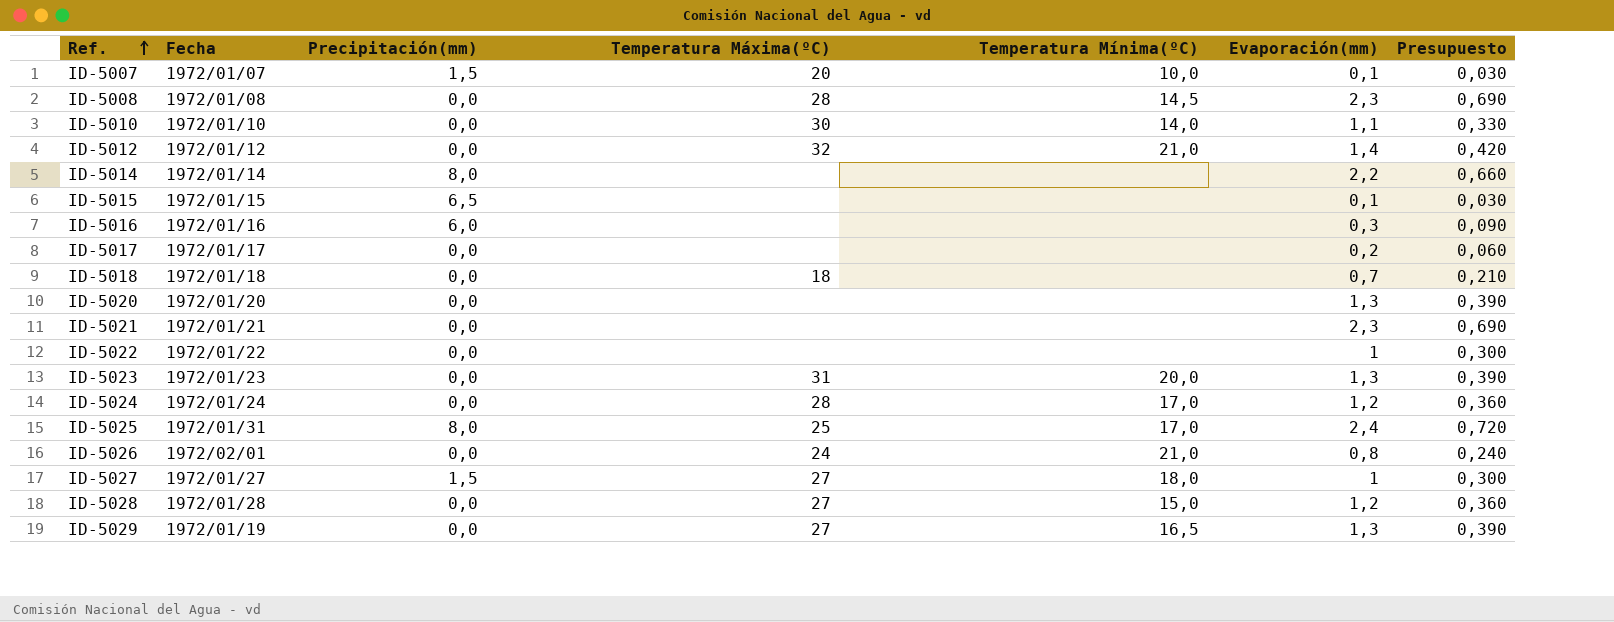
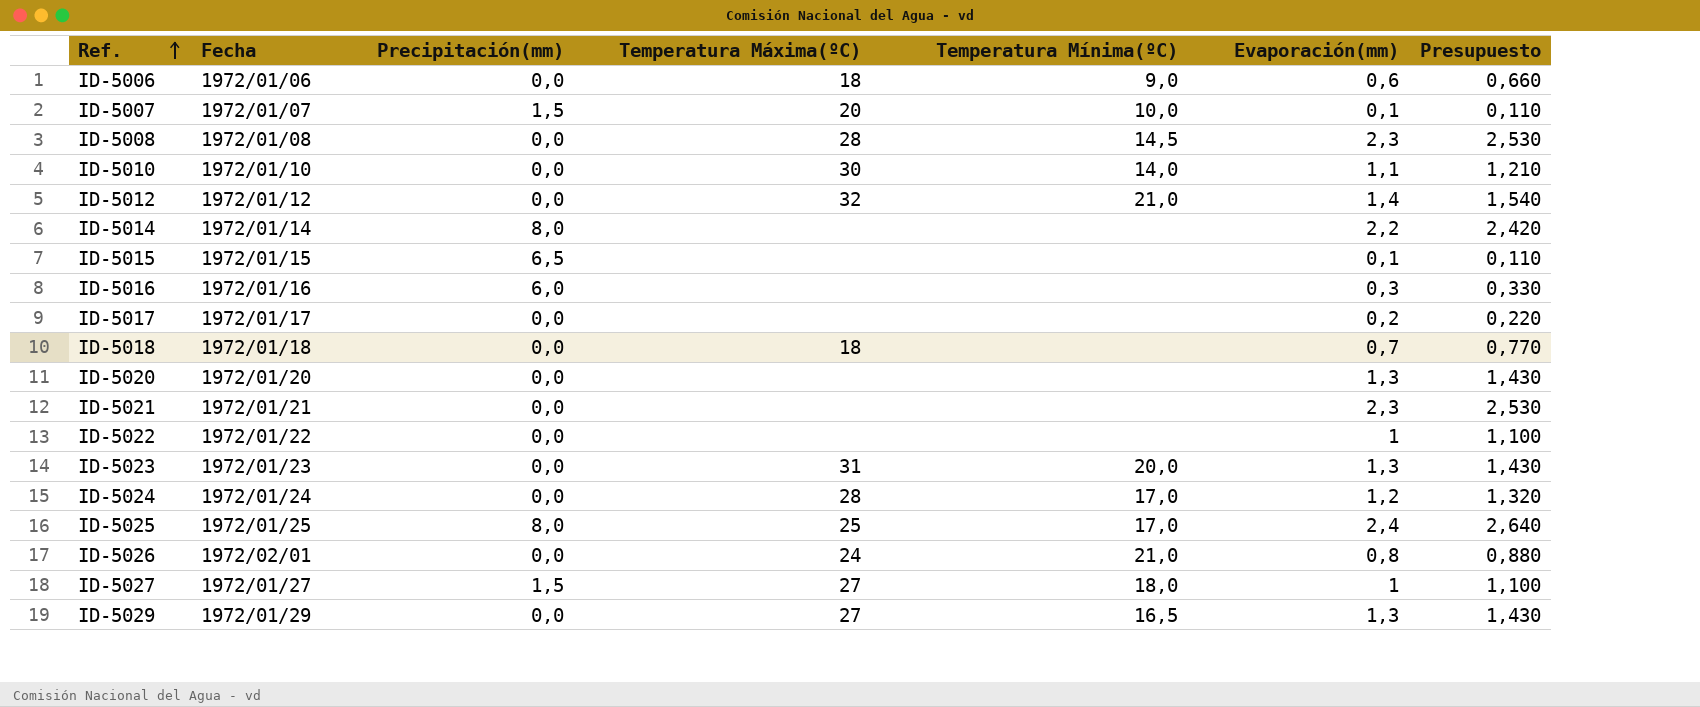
column Presupuesto | formula: [Evaporación(mm)] * 0,3 -> [Evaporación(mm)] * 1,1
row ID-5028: 1972/01/28 | 0,0 | 27 | 15,0 | 1,2 | 0,360 -> none
row ID-5006: none -> 1972/01/06 | 0,0 | 18 | 9,0 | 0,6 | 0,660
ID-5025 | Fecha: 1972/01/31 -> 1972/01/25
ID-5029 | Fecha: 1972/01/19 -> 1972/01/29

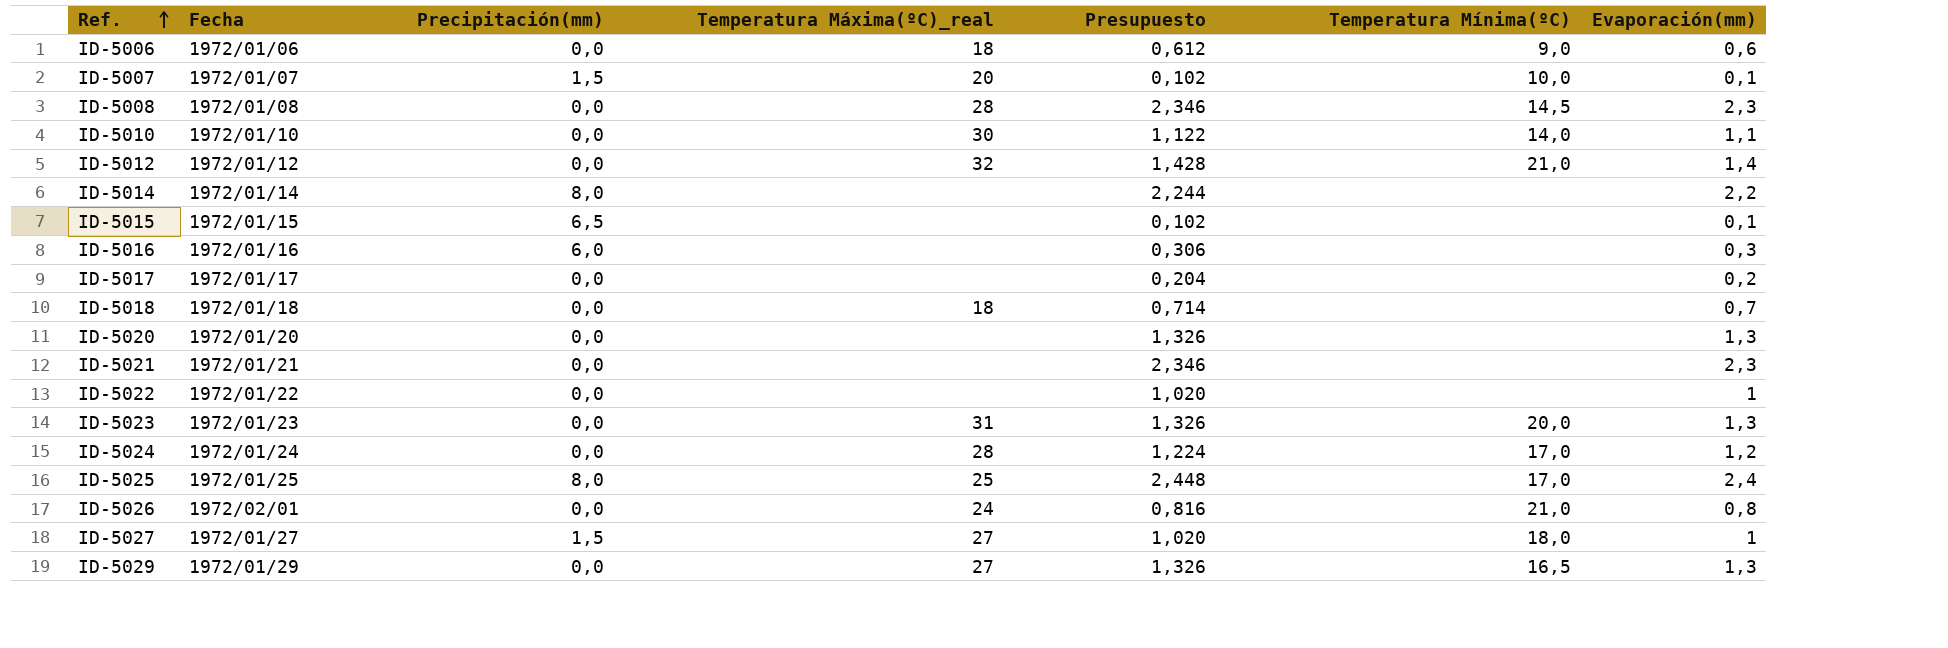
column name: Temperatura Máxima(ºC) -> Temperatura Máxima(ºC)_real
column Presupuesto | formula: [Evaporación(mm)] * 1,1 -> [Evaporación(mm)] * 1,02
column Presupuesto | position: 7 -> 5

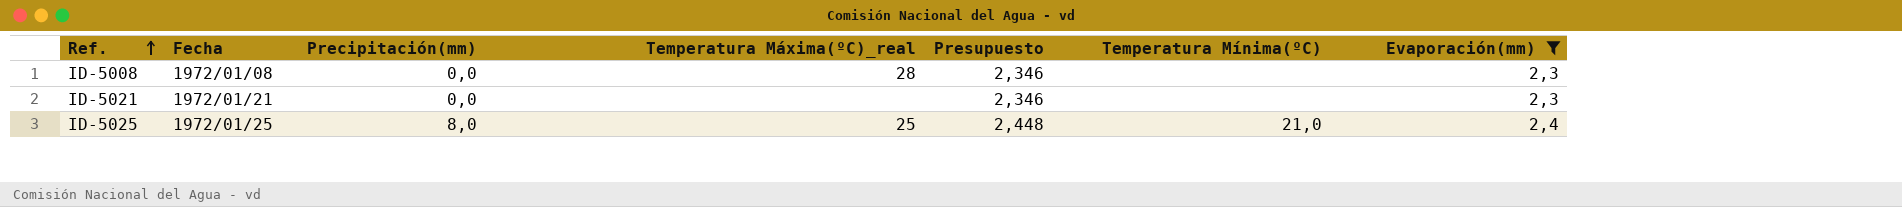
filter: none -> Evaporación(mm) >= 2,3
ID-5008 | Temperatura Mínima(ºC): 14,5 -> none
ID-5025 | Temperatura Mínima(ºC): 17,0 -> 21,0

